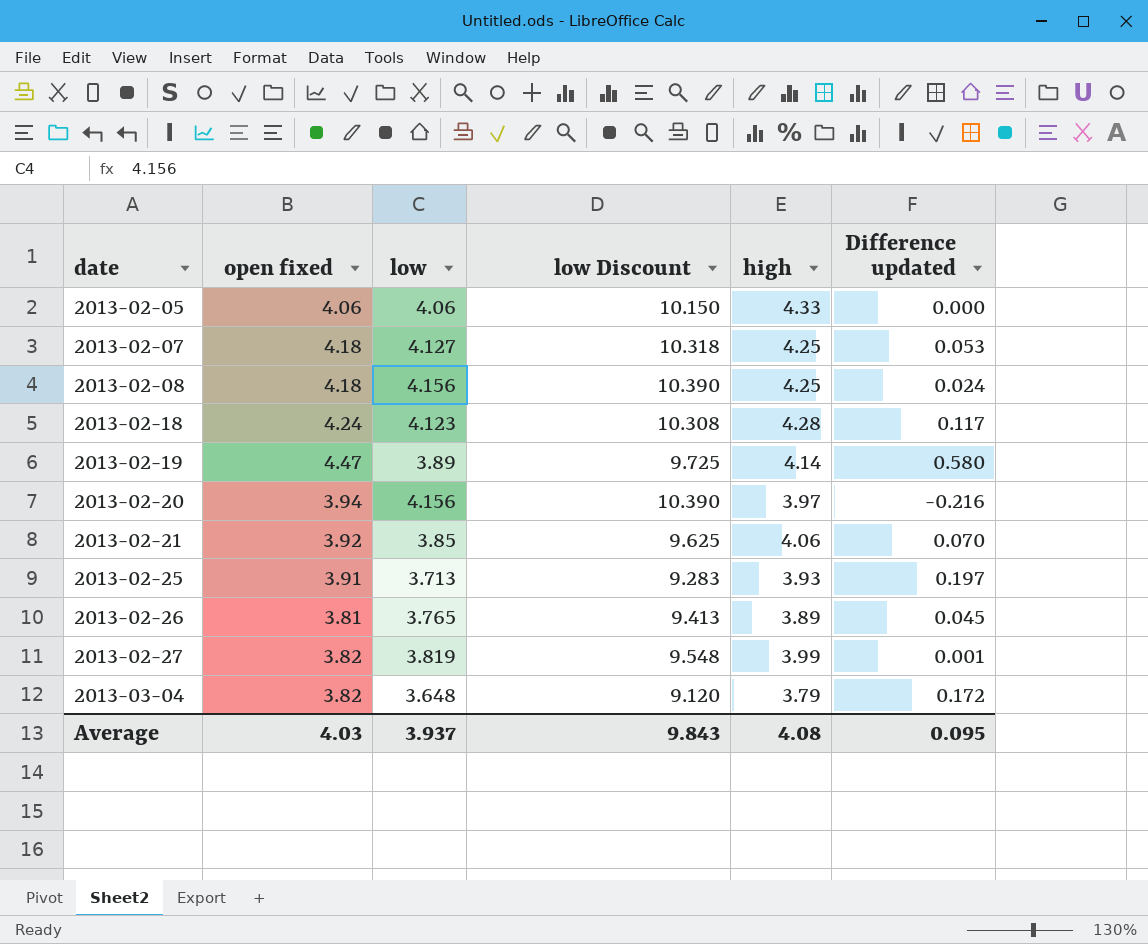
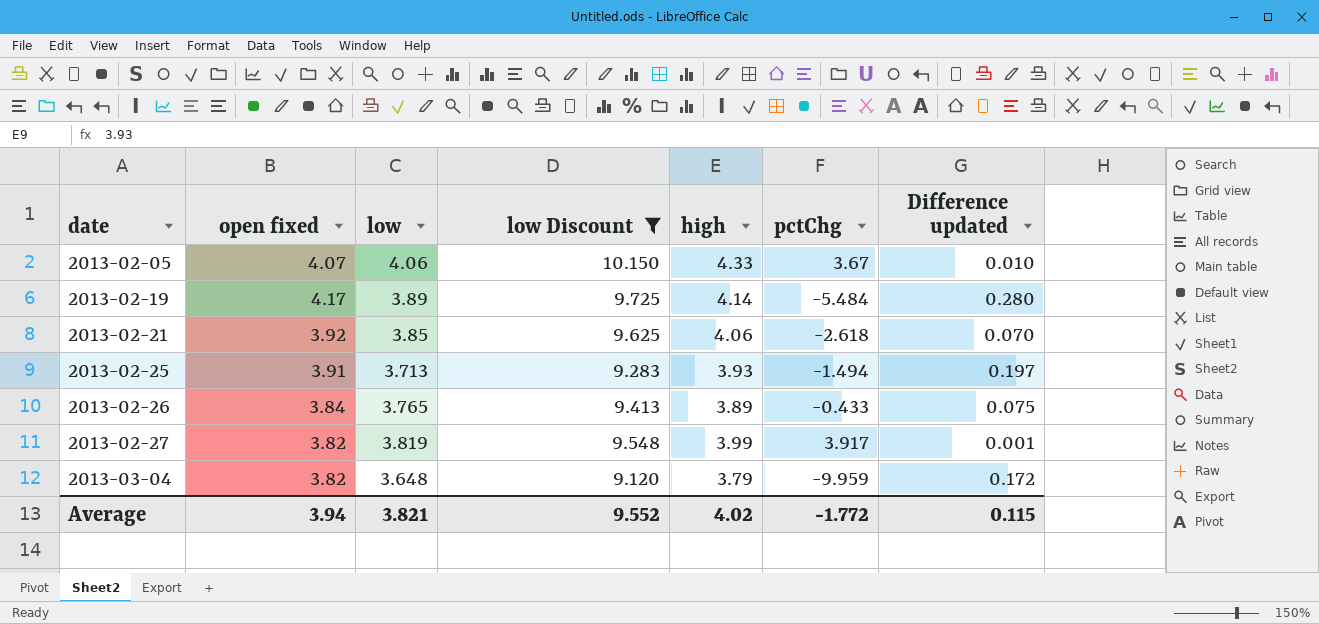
filter: none -> low Discount <= 10.150
column pctChg | position: none -> 6
2013-02-05 | open fixed: 4.06 -> 4.07
2013-02-05 | Difference updated: 0.000 -> 0.010
2013-02-19 | open fixed: 4.47 -> 4.17
2013-02-19 | Difference updated: 0.580 -> 0.280
2013-02-26 | open fixed: 3.81 -> 3.84
2013-02-26 | Difference updated: 0.045 -> 0.075
Average | open fixed: 4.03 -> 3.94
Average | low: 3.937 -> 3.821
Average | low Discount: 9.843 -> 9.552
Average | high: 4.08 -> 4.02
Average | Difference updated: 0.095 -> 0.115

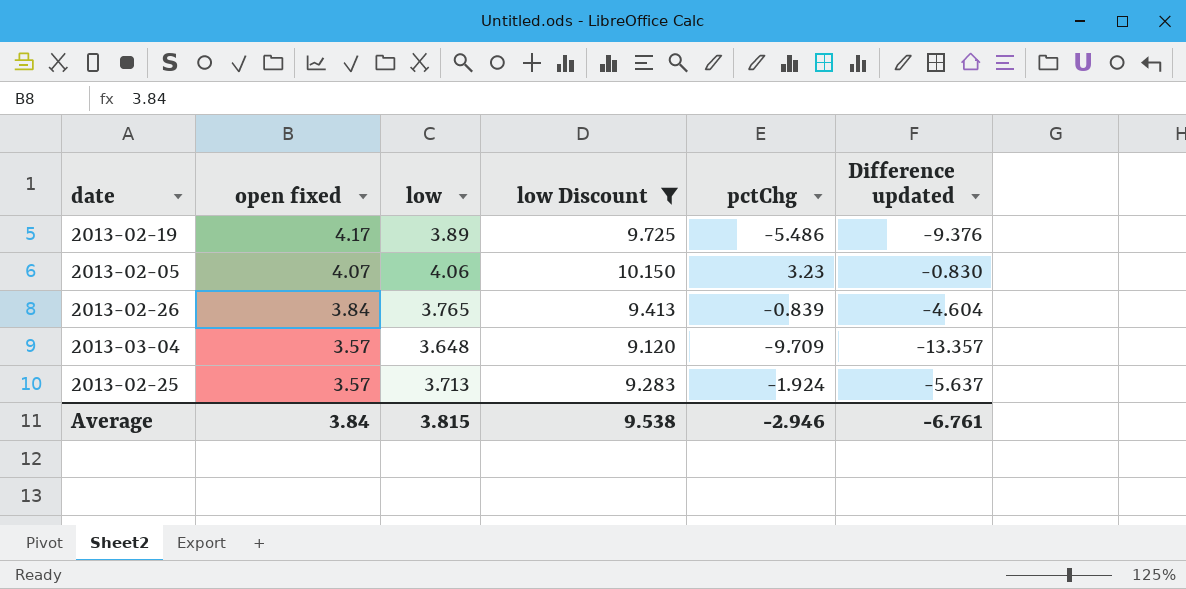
row order: date ascending -> open fixed descending
column high | position: 5 -> none
column Difference updated | formula: [open fixed] - [low] -> [pctChg] - [low]
row 2013-02-21: 3.92 | 3.85 | 9.625 | 4.06 | -2.618 | 0.070 -> none
row 2013-02-27: 3.82 | 3.819 | 9.548 | 3.99 | 3.917 | 0.001 -> none
2013-02-19 | pctChg: -5.484 -> -5.486
2013-02-05 | pctChg: 3.67 -> 3.23
2013-02-26 | pctChg: -0.433 -> -0.839
2013-03-04 | open fixed: 3.82 -> 3.57
2013-03-04 | pctChg: -9.959 -> -9.709
2013-02-25 | open fixed: 3.91 -> 3.57
2013-02-25 | pctChg: -1.494 -> -1.924
Average | open fixed: 3.94 -> 3.84
Average | low: 3.821 -> 3.815
Average | low Discount: 9.552 -> 9.538
Average | pctChg: -1.772 -> -2.946
Average | Difference updated: 0.115 -> -6.761

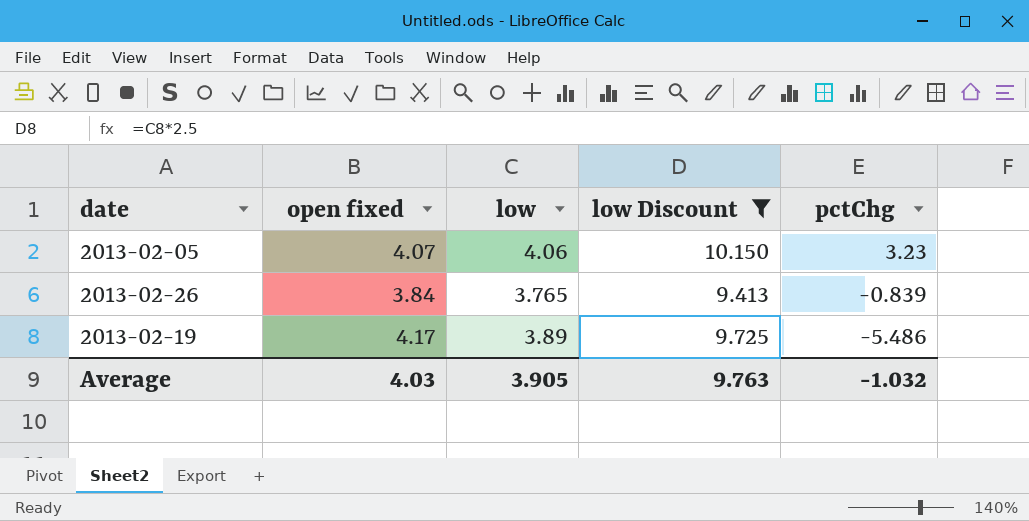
row order: open fixed descending -> pctChg descending
column Difference updated | formula: [pctChg] - [low] -> none
row 2013-03-04: 3.57 | 3.648 | 9.120 | -9.709 | -13.357 -> none
row 2013-02-25: 3.57 | 3.713 | 9.283 | -1.924 | -5.637 -> none
Average | open fixed: 3.84 -> 4.03
Average | low: 3.815 -> 3.905
Average | low Discount: 9.538 -> 9.763
Average | pctChg: -2.946 -> -1.032

